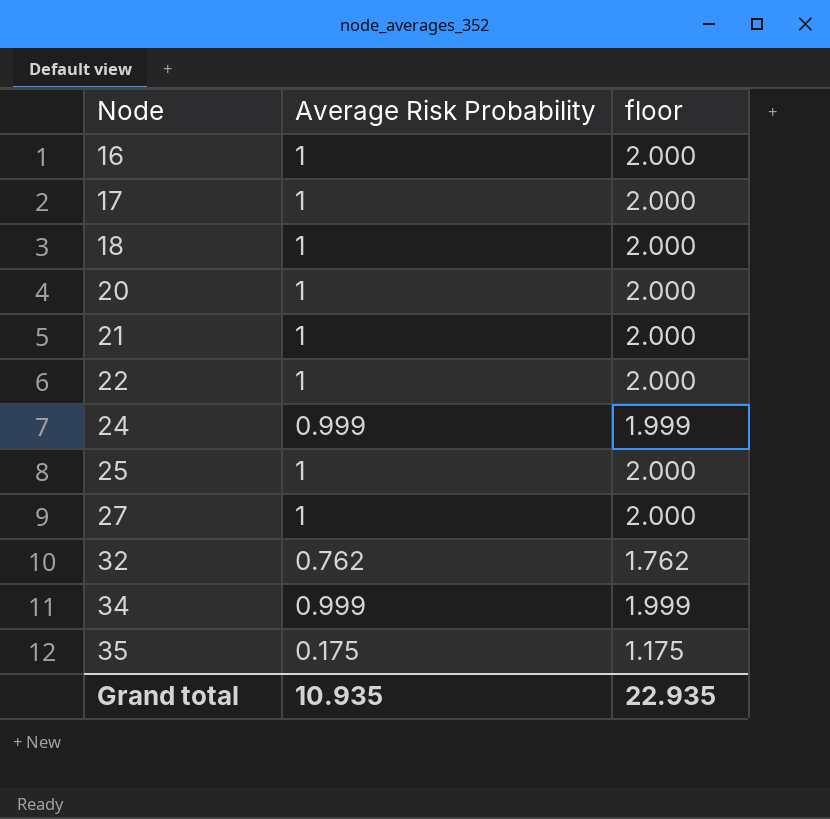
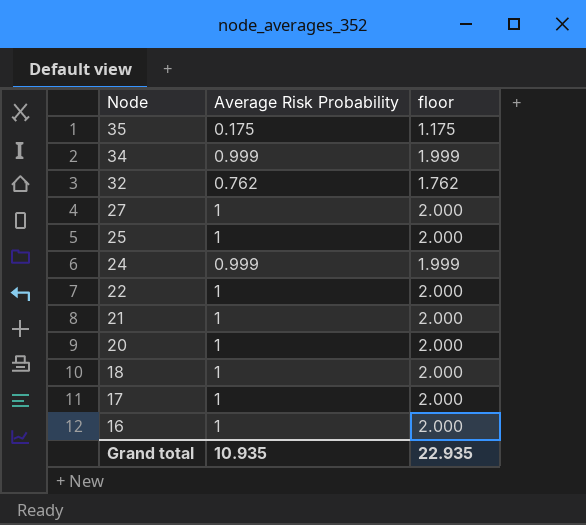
row order: Node ascending -> Node descending

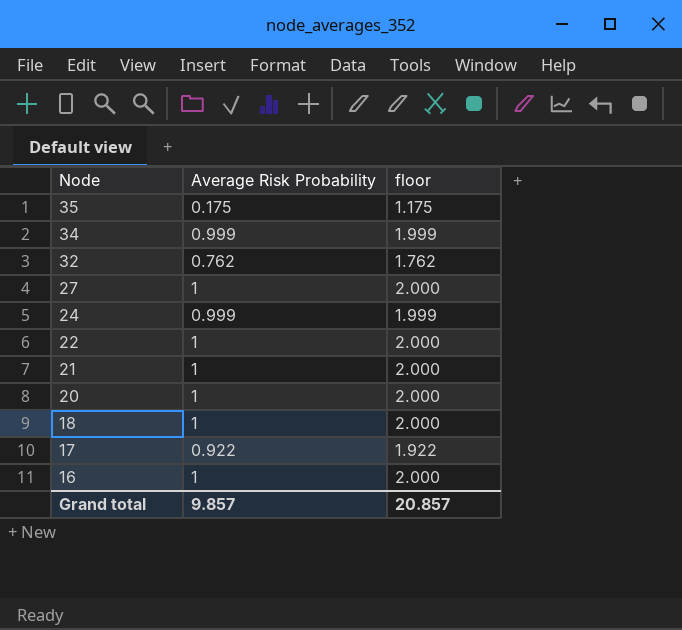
row 25: 1 | 2.000 -> none
17 | Average Risk Probability: 1 -> 0.922
17 | floor: 2.000 -> 1.922
Grand total | Average Risk Probability: 10.935 -> 9.857
Grand total | floor: 22.935 -> 20.857

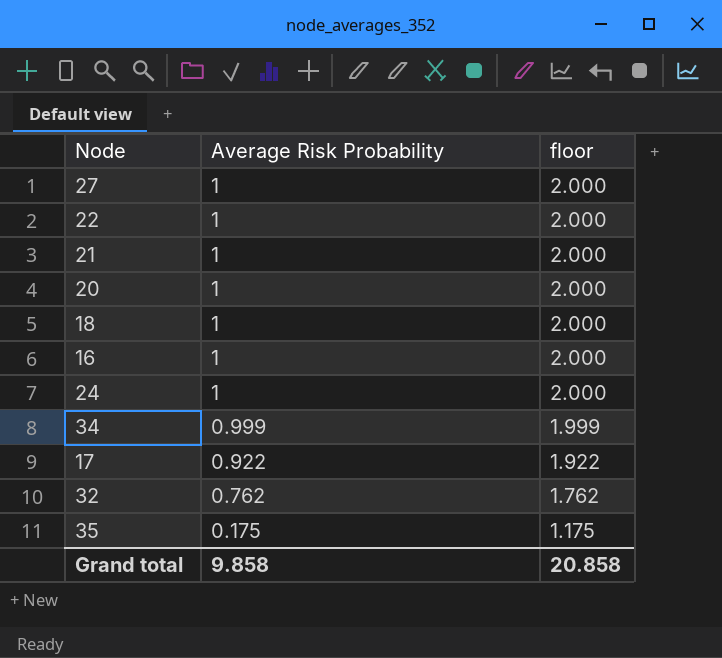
row order: Node descending -> Average Risk Probability descending
24 | Average Risk Probability: 0.999 -> 1
24 | floor: 1.999 -> 2.000
Grand total | Average Risk Probability: 9.857 -> 9.858
Grand total | floor: 20.857 -> 20.858

